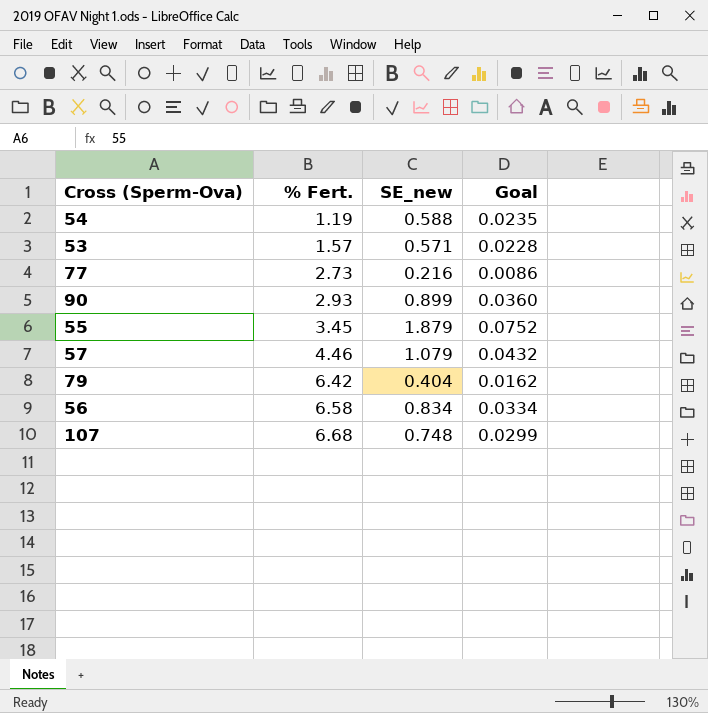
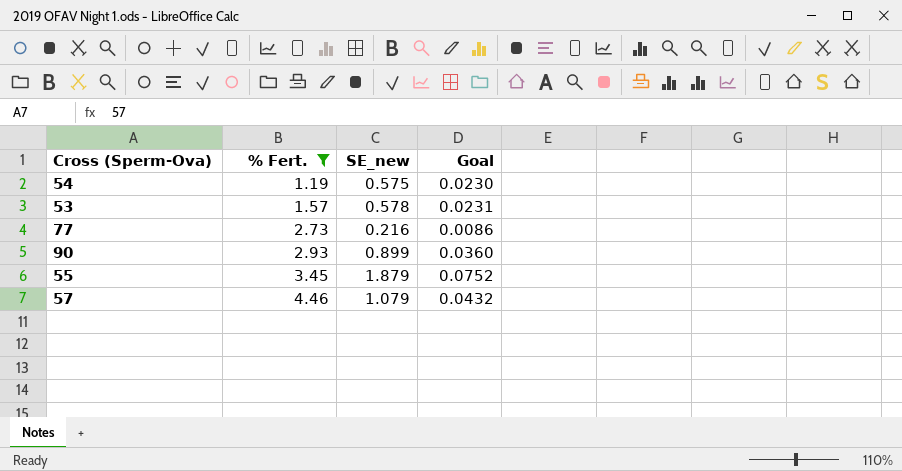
filter: none -> % Fert. <= 4.46
54 | SE_new: 0.588 -> 0.575
54 | Goal: 0.0235 -> 0.0230
53 | SE_new: 0.571 -> 0.578
53 | Goal: 0.0228 -> 0.0231

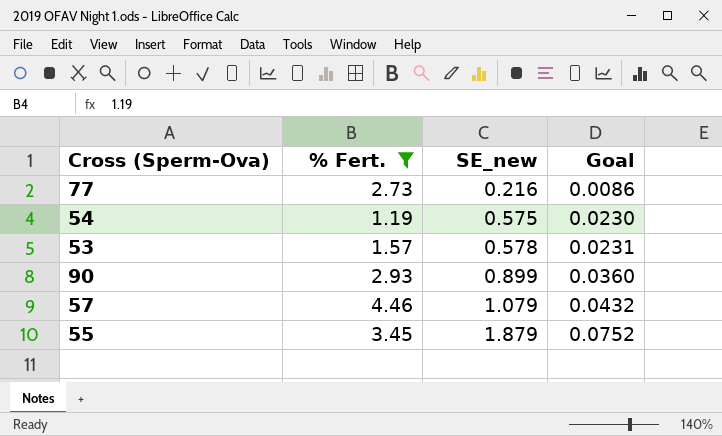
row order: % Fert. ascending -> SE_new ascending

